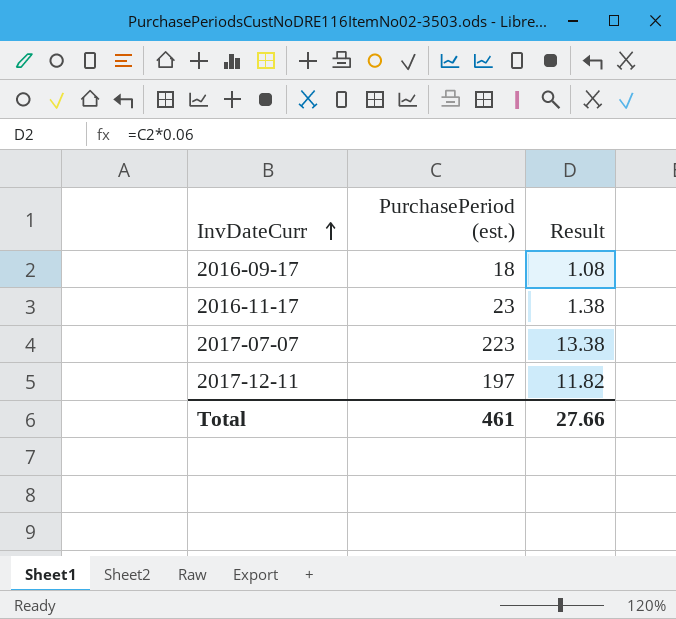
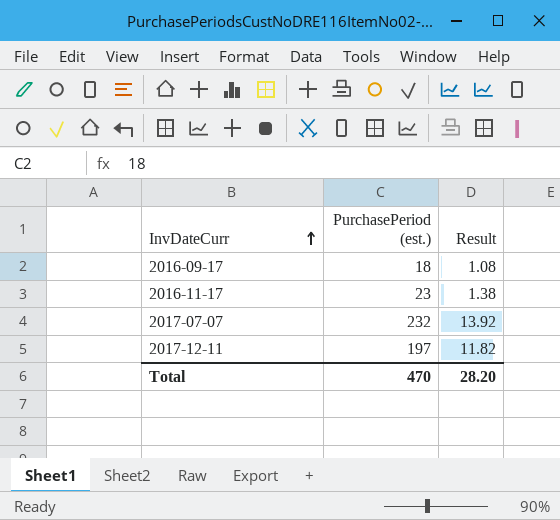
2017-07-07 | PurchasePeriod (est.): 223 -> 232
2017-07-07 | Result: 13.38 -> 13.92
Total | PurchasePeriod (est.): 461 -> 470
Total | Result: 27.66 -> 28.20

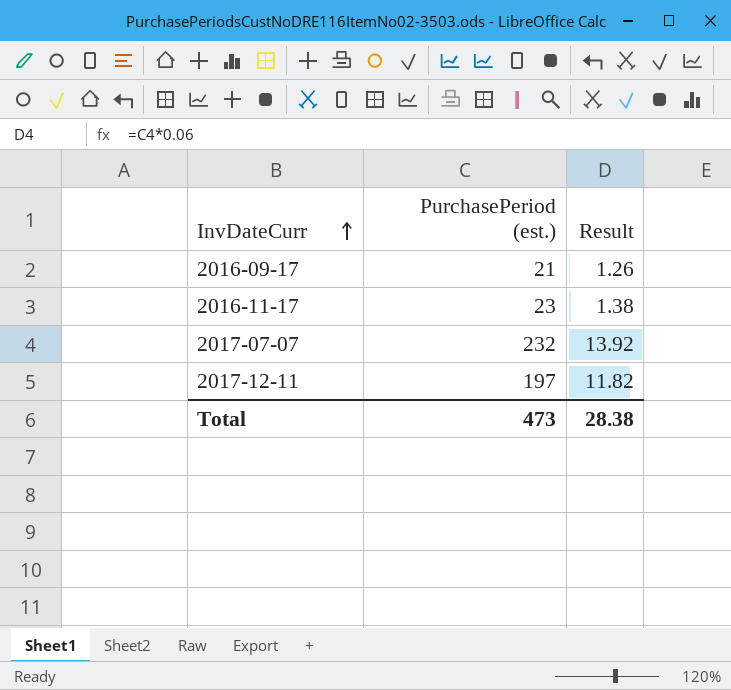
2016-09-17 | PurchasePeriod (est.): 18 -> 21
2016-09-17 | Result: 1.08 -> 1.26
Total | PurchasePeriod (est.): 470 -> 473
Total | Result: 28.20 -> 28.38

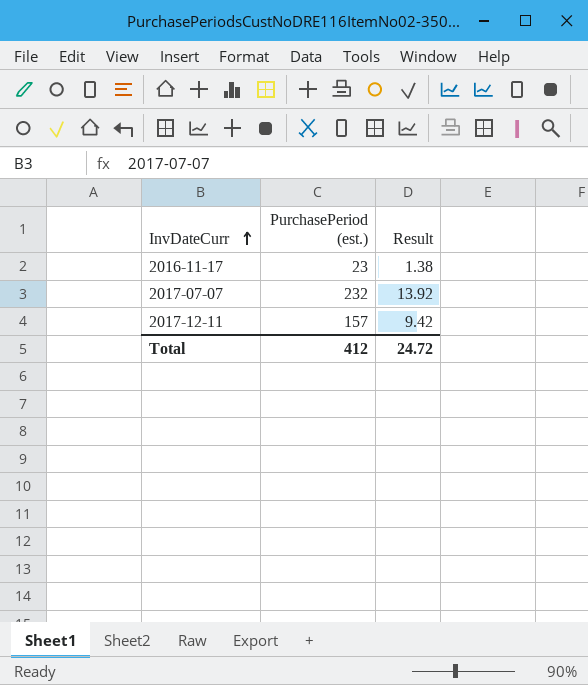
row 2016-09-17: 21 | 1.26 -> none
2017-12-11 | PurchasePeriod (est.): 197 -> 157
2017-12-11 | Result: 11.82 -> 9.42
Total | PurchasePeriod (est.): 473 -> 412
Total | Result: 28.38 -> 24.72

